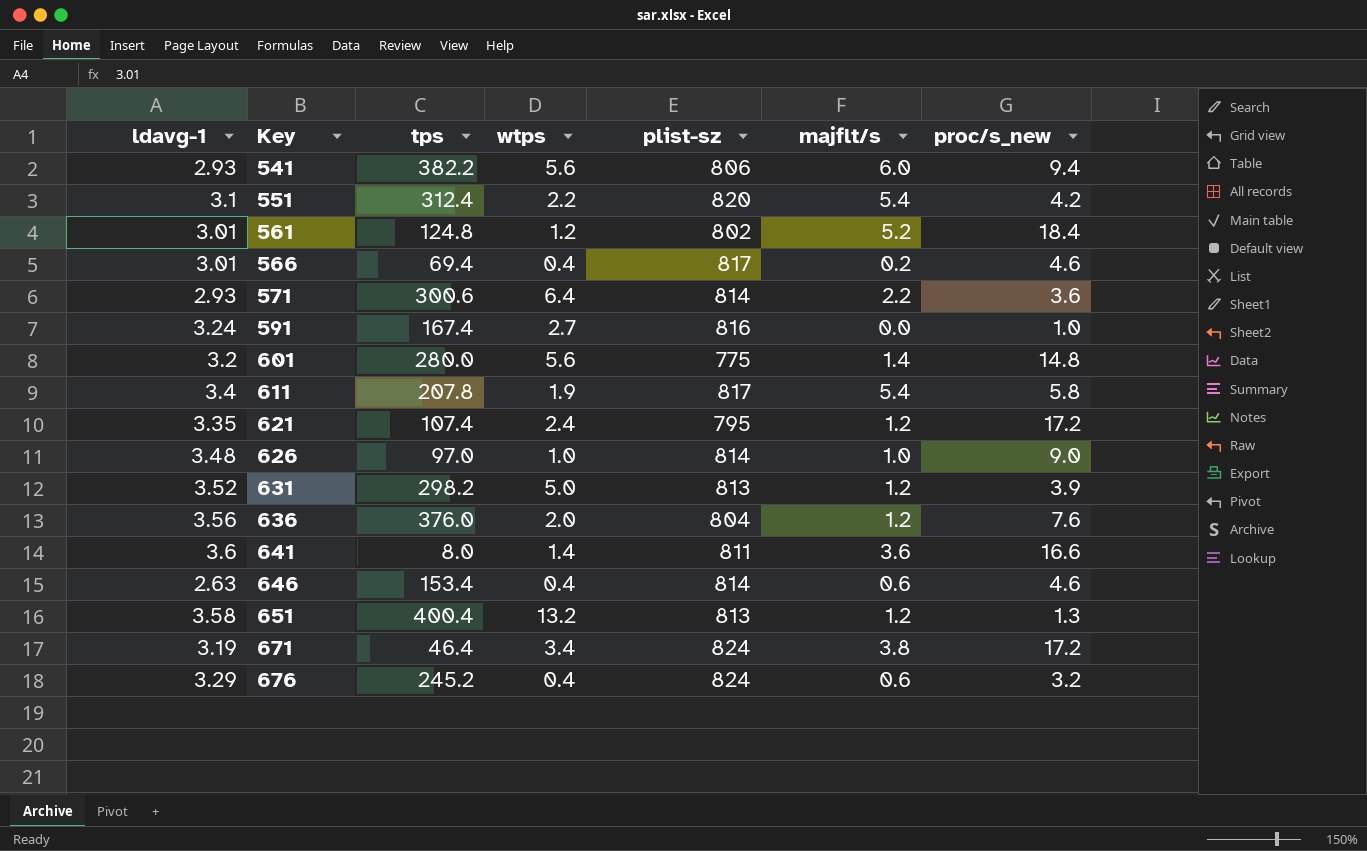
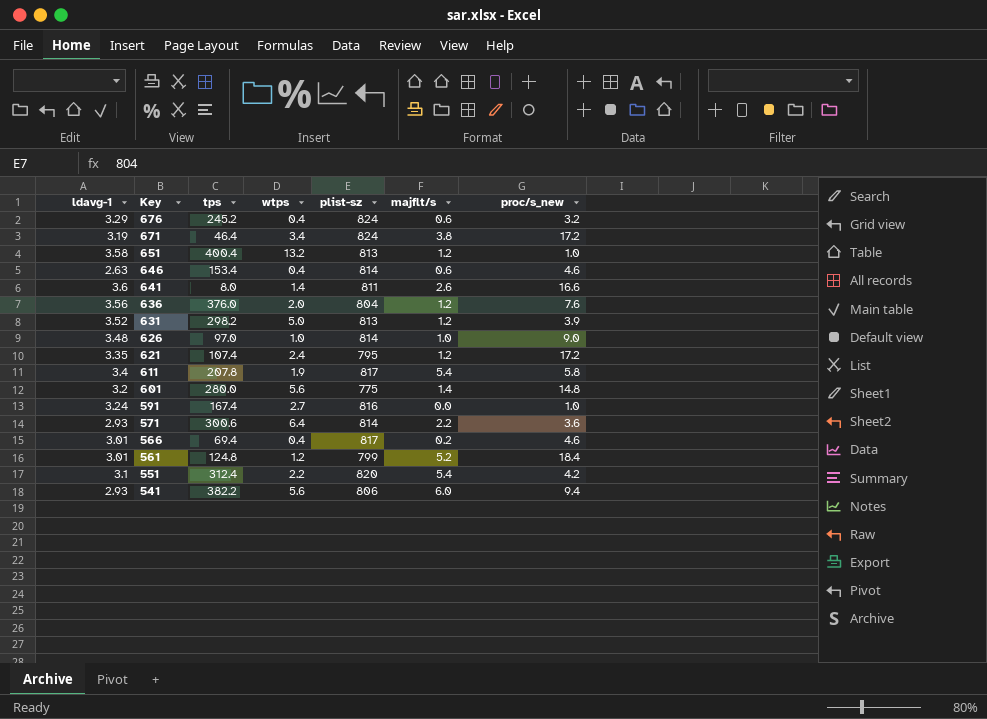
row order: Key ascending -> Key descending
651 | proc/s_new: 1.3 -> 1.0
641 | majflt/s: 3.6 -> 2.6
561 | plist-sz: 802 -> 799

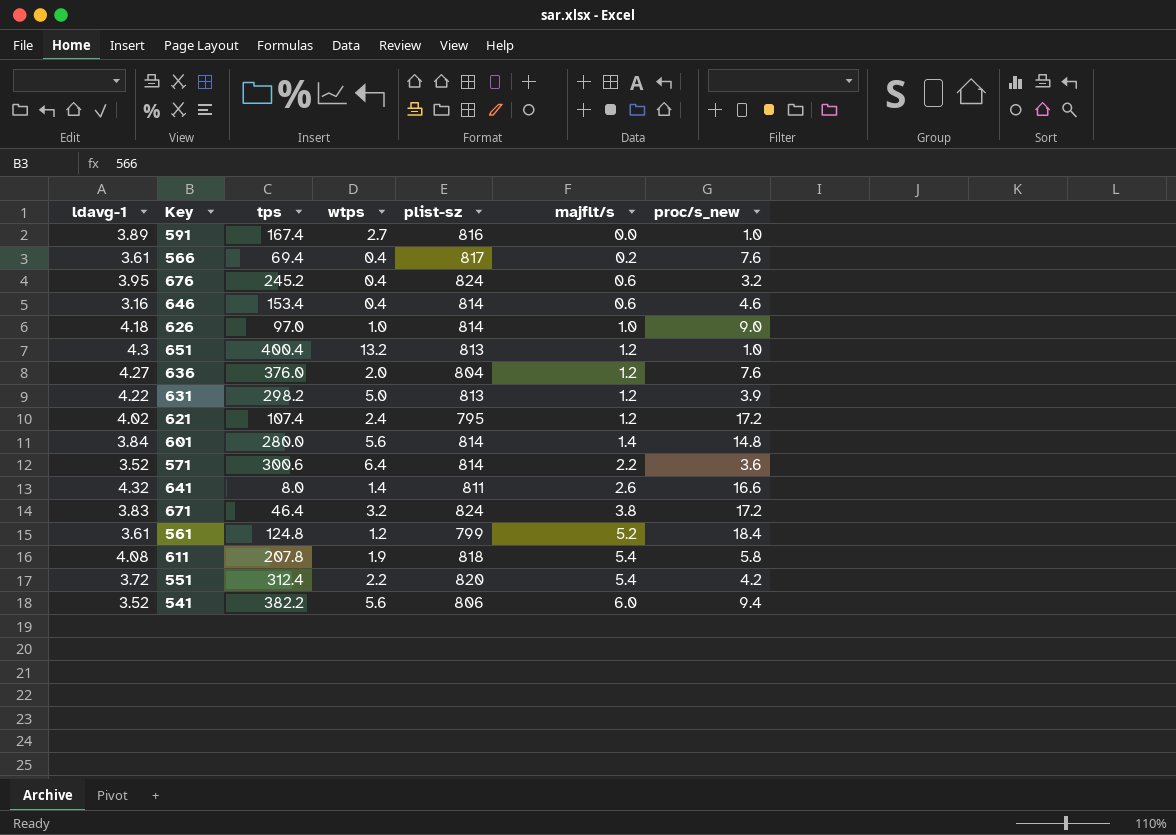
row order: Key descending -> majflt/s ascending
591 | ldavg-1: 3.24 -> 3.89
566 | ldavg-1: 3.01 -> 3.61
566 | proc/s_new: 4.6 -> 7.6
676 | ldavg-1: 3.29 -> 3.95
646 | ldavg-1: 2.63 -> 3.16
626 | ldavg-1: 3.48 -> 4.18
651 | ldavg-1: 3.58 -> 4.3
636 | ldavg-1: 3.56 -> 4.27
631 | ldavg-1: 3.52 -> 4.22
621 | ldavg-1: 3.35 -> 4.02
601 | ldavg-1: 3.2 -> 3.84
601 | plist-sz: 775 -> 814
571 | ldavg-1: 2.93 -> 3.52
641 | ldavg-1: 3.6 -> 4.32
671 | ldavg-1: 3.19 -> 3.83
671 | wtps: 3.4 -> 3.2
561 | ldavg-1: 3.01 -> 3.61
611 | ldavg-1: 3.4 -> 4.08
611 | plist-sz: 817 -> 818
551 | ldavg-1: 3.1 -> 3.72
541 | ldavg-1: 2.93 -> 3.52

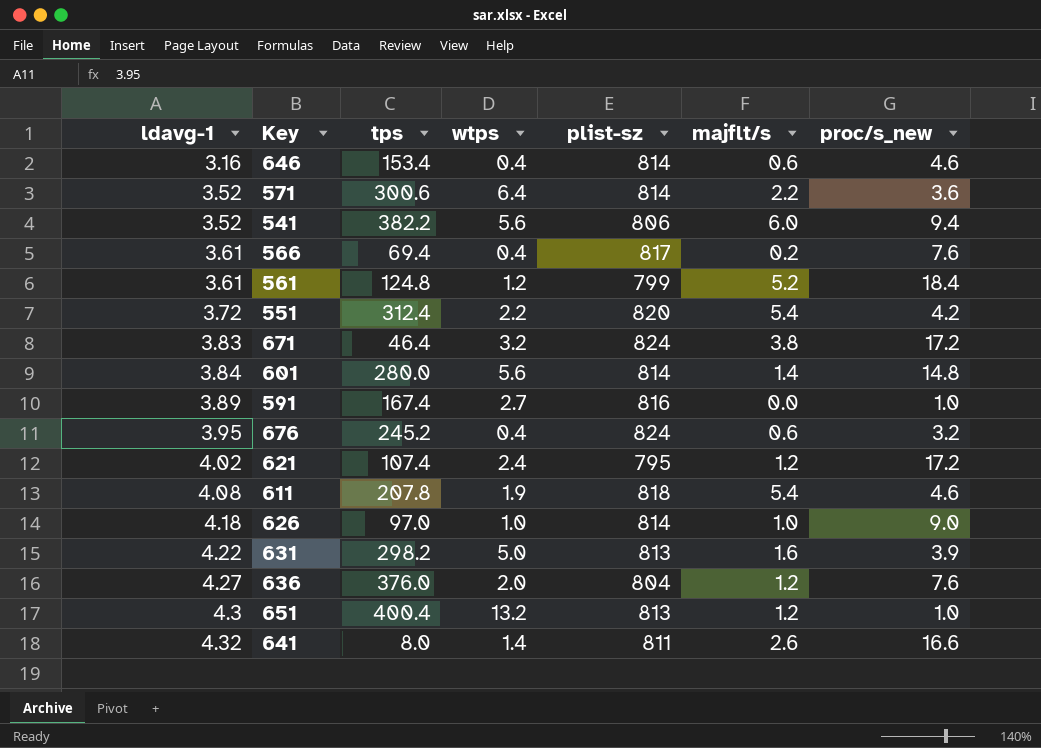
row order: majflt/s ascending -> ldavg-1 ascending
611 | proc/s_new: 5.8 -> 4.6
631 | majflt/s: 1.2 -> 1.6

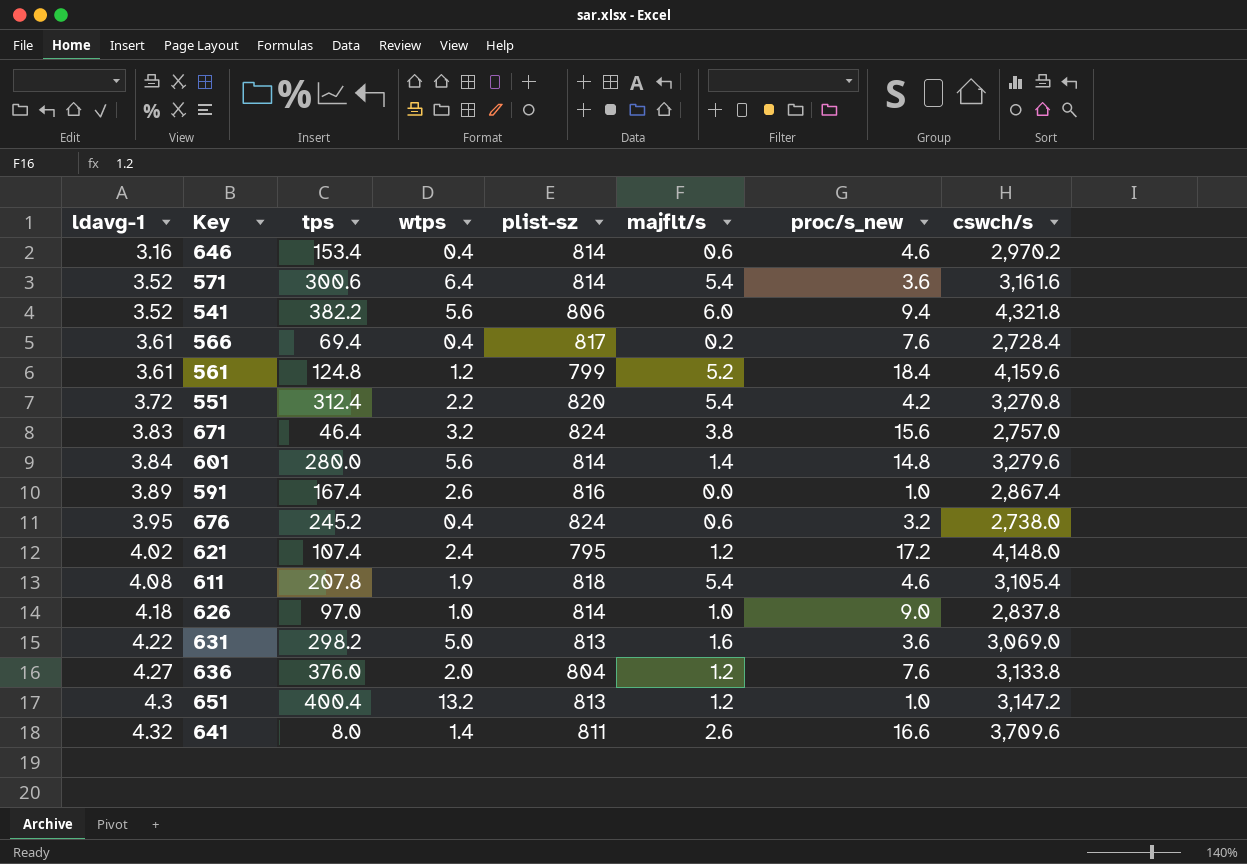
column cswch/s | position: none -> 8
571 | majflt/s: 2.2 -> 5.4
671 | proc/s_new: 17.2 -> 15.6
591 | wtps: 2.7 -> 2.6
631 | proc/s_new: 3.9 -> 3.6

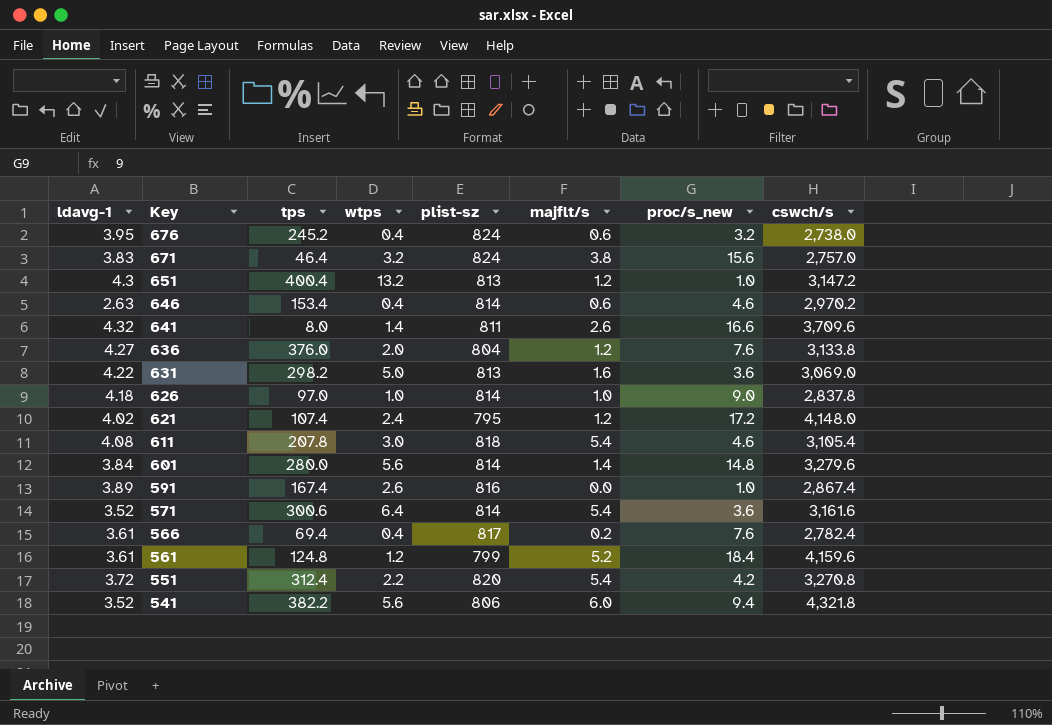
row order: ldavg-1 ascending -> Key descending
646 | ldavg-1: 3.16 -> 2.63
611 | wtps: 1.9 -> 3.0
566 | cswch/s: 2,728.4 -> 2,782.4

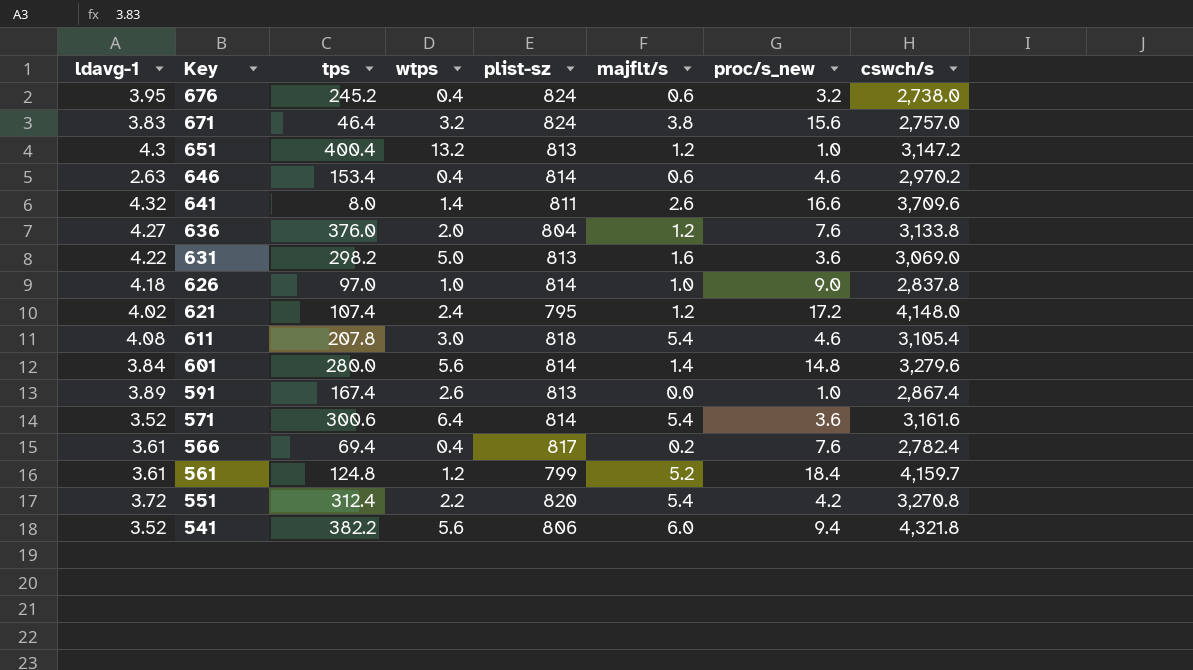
591 | plist-sz: 816 -> 813
561 | cswch/s: 4,159.6 -> 4,159.7

